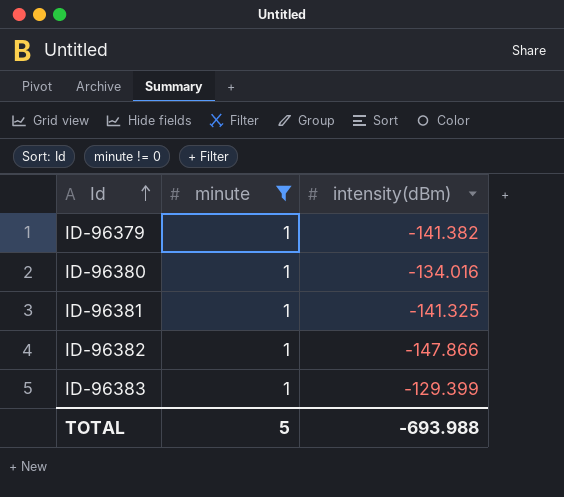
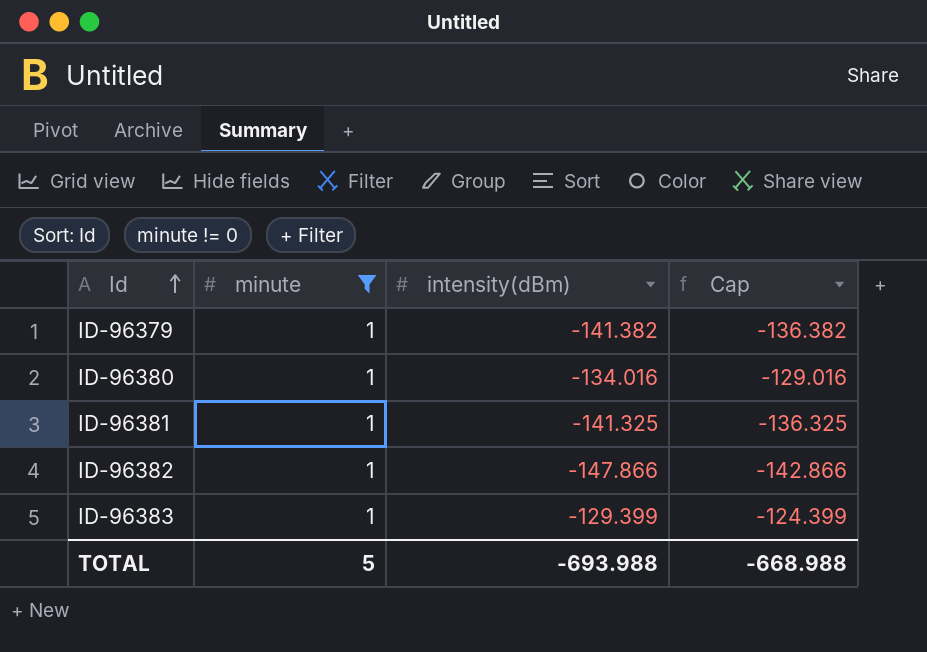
column Cap | formula: none -> [intensity(dBm)] + 5

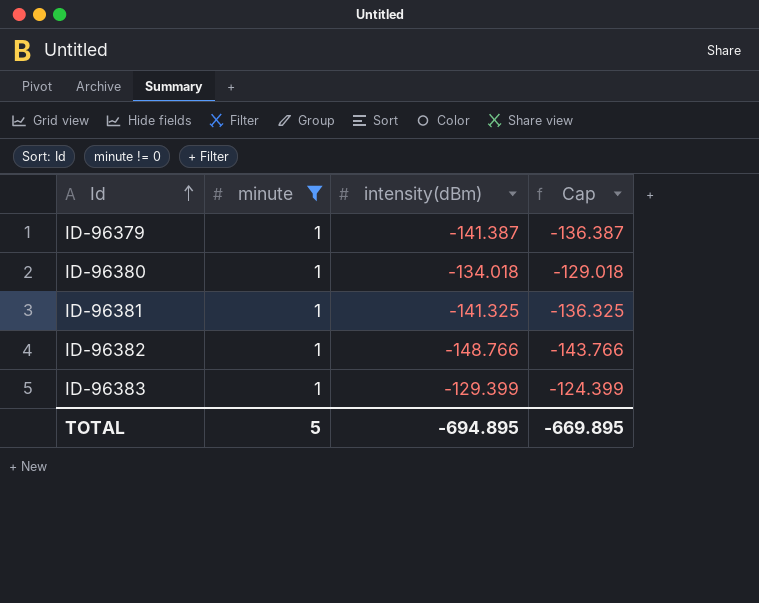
ID-96379 | intensity(dBm): -141.382 -> -141.387
ID-96379 | Cap: -136.382 -> -136.387
ID-96380 | intensity(dBm): -134.016 -> -134.018
ID-96380 | Cap: -129.016 -> -129.018
ID-96382 | intensity(dBm): -147.866 -> -148.766
ID-96382 | Cap: -142.866 -> -143.766
TOTAL | intensity(dBm): -693.988 -> -694.895
TOTAL | Cap: -668.988 -> -669.895

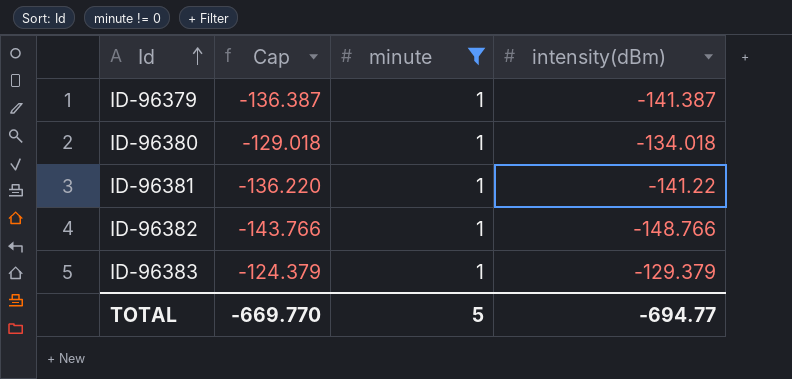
column Cap | position: 4 -> 2
ID-96381 | Cap: -136.325 -> -136.220
ID-96381 | intensity(dBm): -141.325 -> -141.22
ID-96383 | Cap: -124.399 -> -124.379
ID-96383 | intensity(dBm): -129.399 -> -129.379
TOTAL | Cap: -669.895 -> -669.770
TOTAL | intensity(dBm): -694.895 -> -694.77

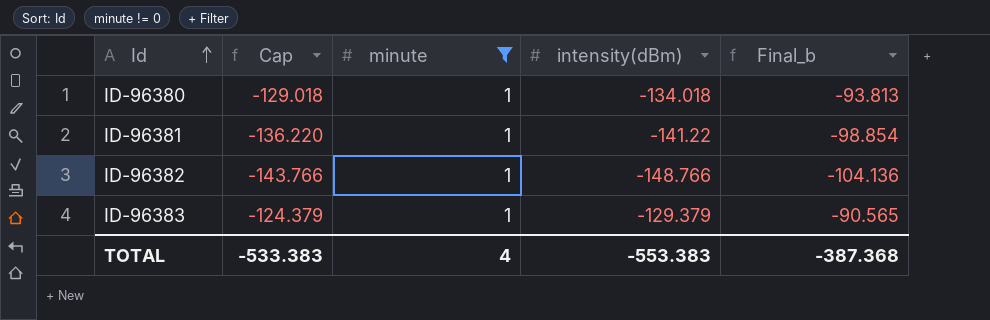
column Final_b | formula: none -> [intensity(dBm)] * 0.7
row ID-96379: -136.387 | 1 | -141.387 -> none
TOTAL | Cap: -669.770 -> -533.383
TOTAL | minute: 5 -> 4
TOTAL | intensity(dBm): -694.77 -> -553.383

